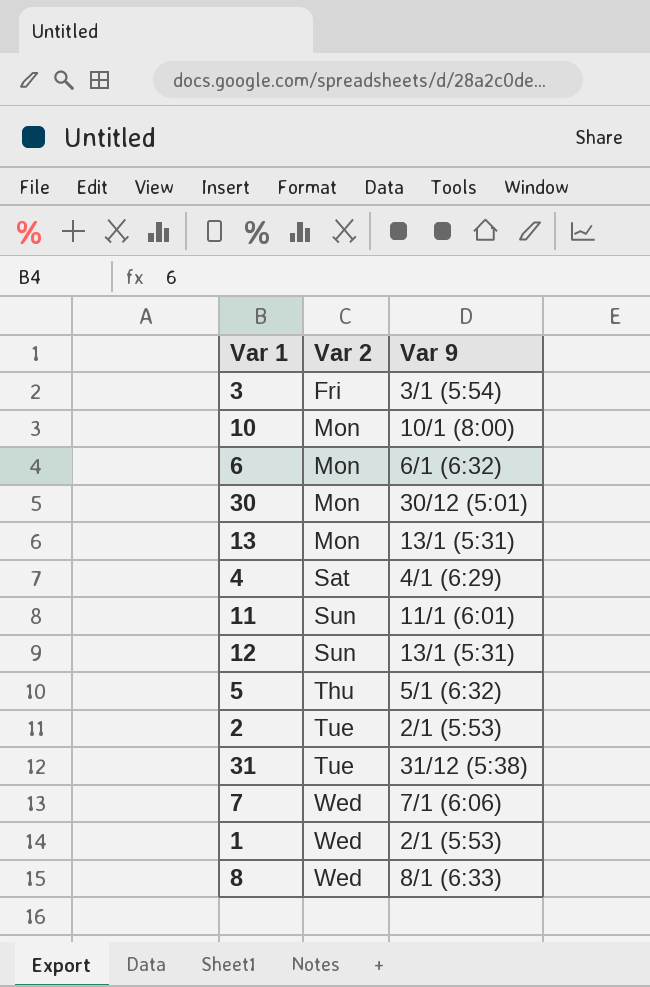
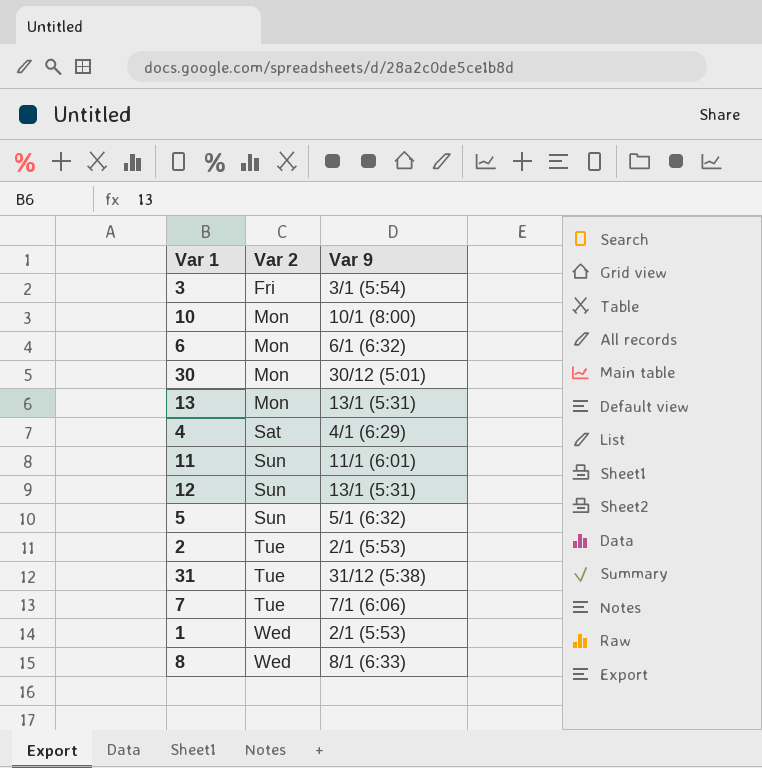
5 | Var 2: Thu -> Sun
7 | Var 2: Wed -> Tue

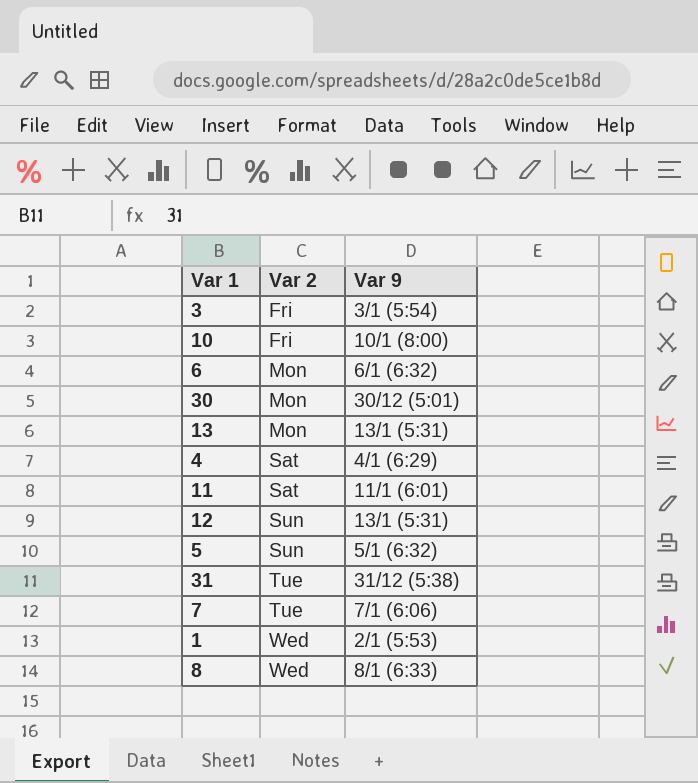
row 2: Tue | 2/1 (5:53) -> none
10 | Var 2: Mon -> Fri
11 | Var 2: Sun -> Sat

